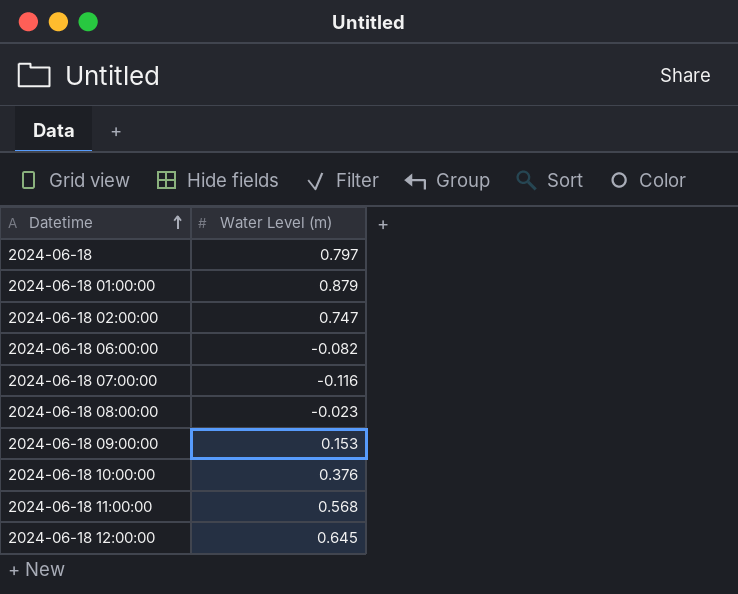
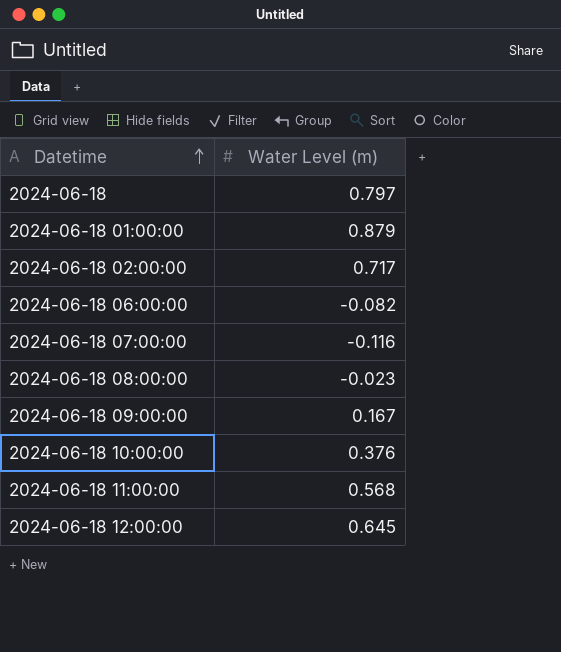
2024-06-18 02:00:00 | Water Level (m): 0.747 -> 0.717
2024-06-18 09:00:00 | Water Level (m): 0.153 -> 0.167

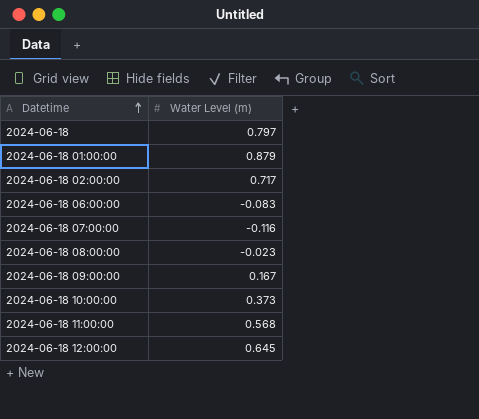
2024-06-18 06:00:00 | Water Level (m): -0.082 -> -0.083
2024-06-18 10:00:00 | Water Level (m): 0.376 -> 0.373

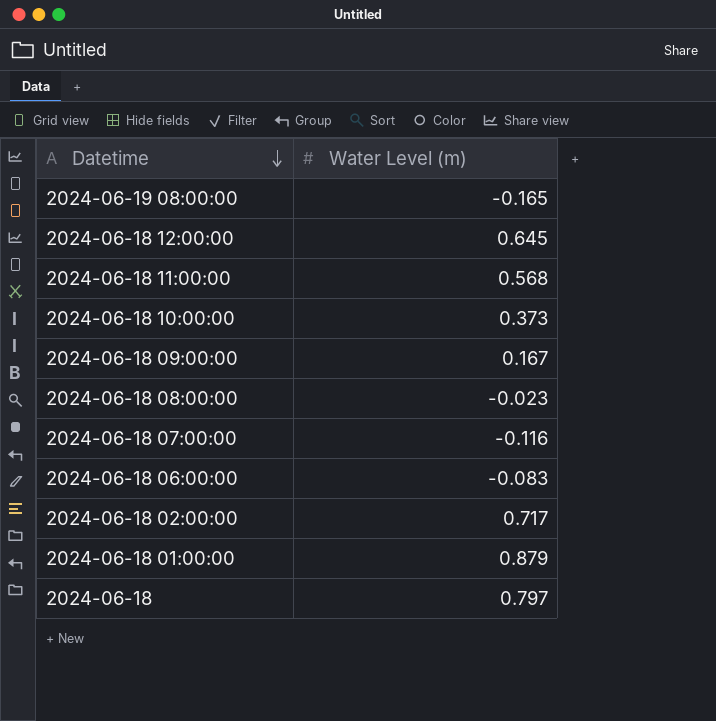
row order: Datetime ascending -> Datetime descending
row 2024-06-19 08:00:00: none -> -0.165

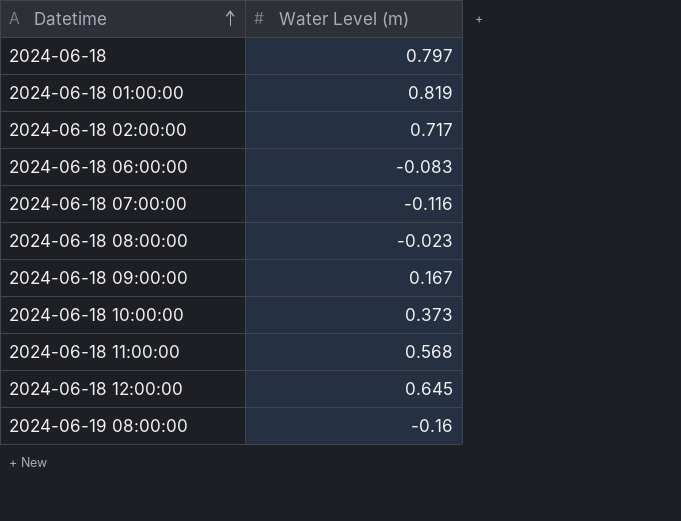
row order: Datetime descending -> Datetime ascending
2024-06-18 01:00:00 | Water Level (m): 0.879 -> 0.819
2024-06-19 08:00:00 | Water Level (m): -0.165 -> -0.16

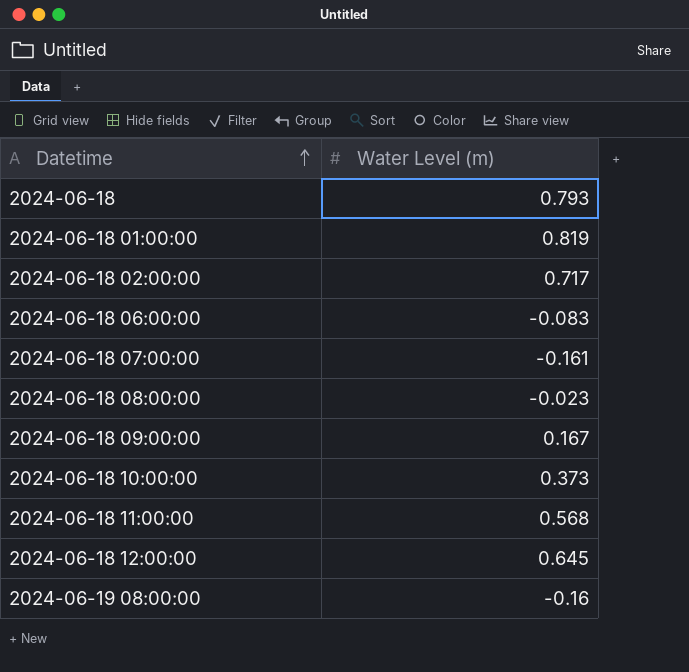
2024-06-18 | Water Level (m): 0.797 -> 0.793
2024-06-18 07:00:00 | Water Level (m): -0.116 -> -0.161

